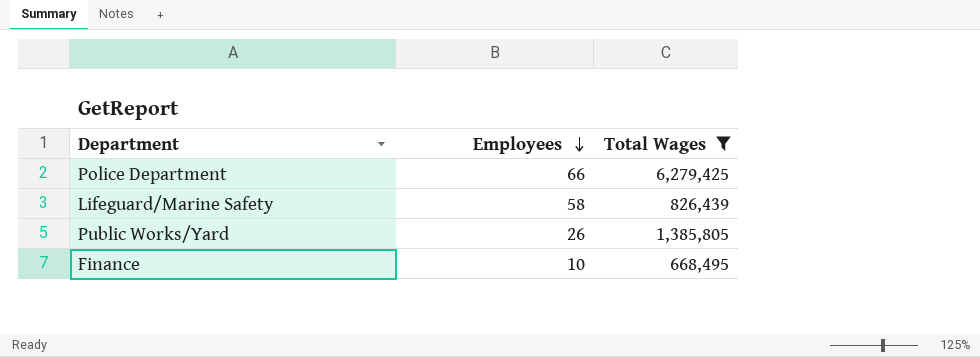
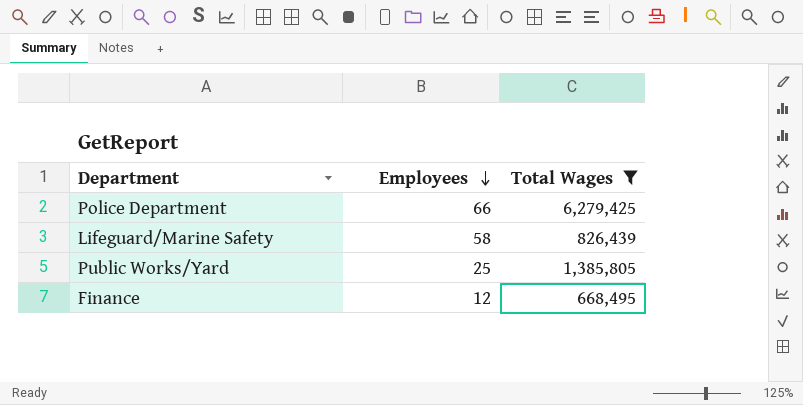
Public Works/Yard | Employees: 26 -> 25
Finance | Employees: 10 -> 12

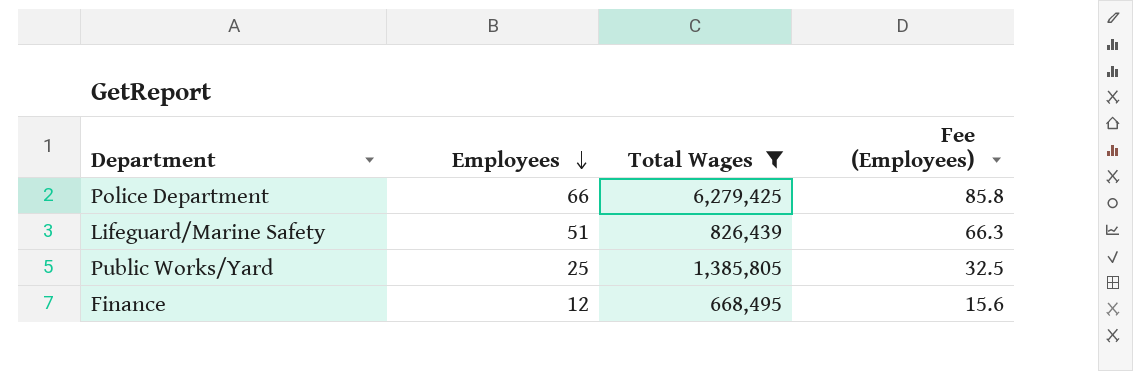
column Fee (Employees) | formula: none -> [Employees] * 1.3
Lifeguard/Marine Safety | Employees: 58 -> 51

